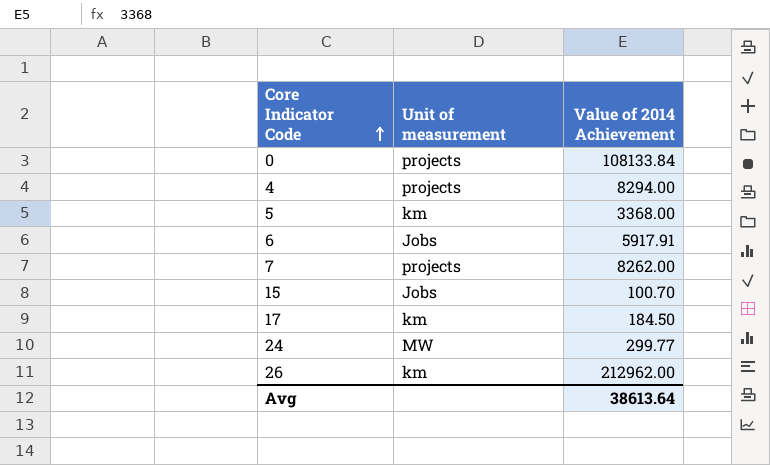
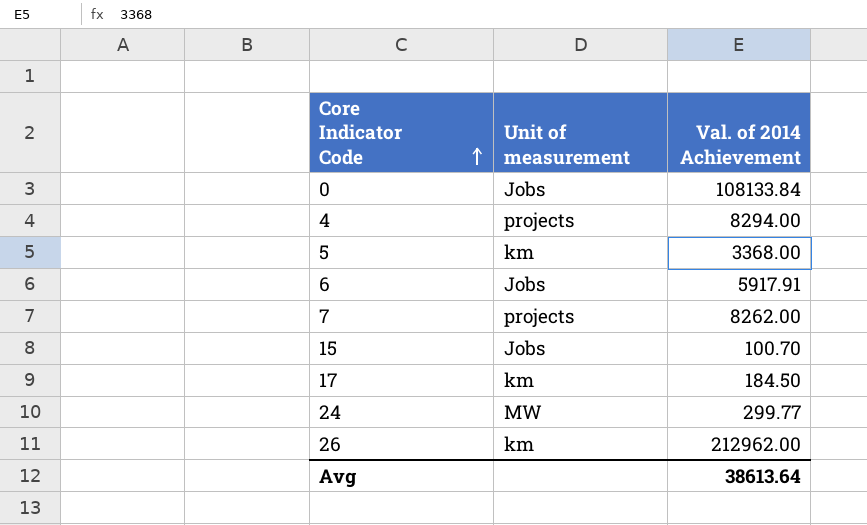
column name: Value of 2014 Achievement -> Val. of 2014 Achievement
0 | Unit of measurement: projects -> Jobs

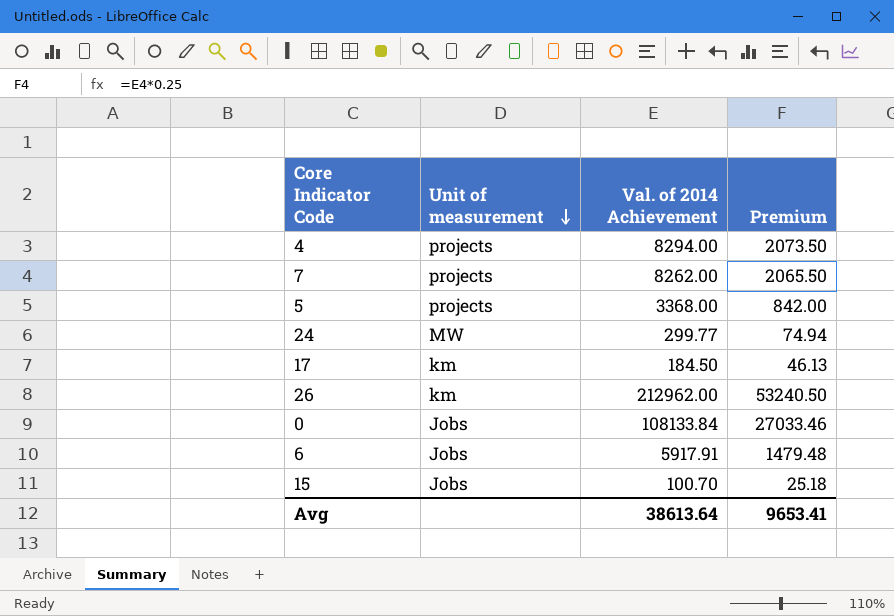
row order: Core Indicator Code ascending -> Unit of measurement descending
column Premium | formula: none -> [Val. of 2014 Achievement] * 0.25
5 | Unit of measurement: km -> projects

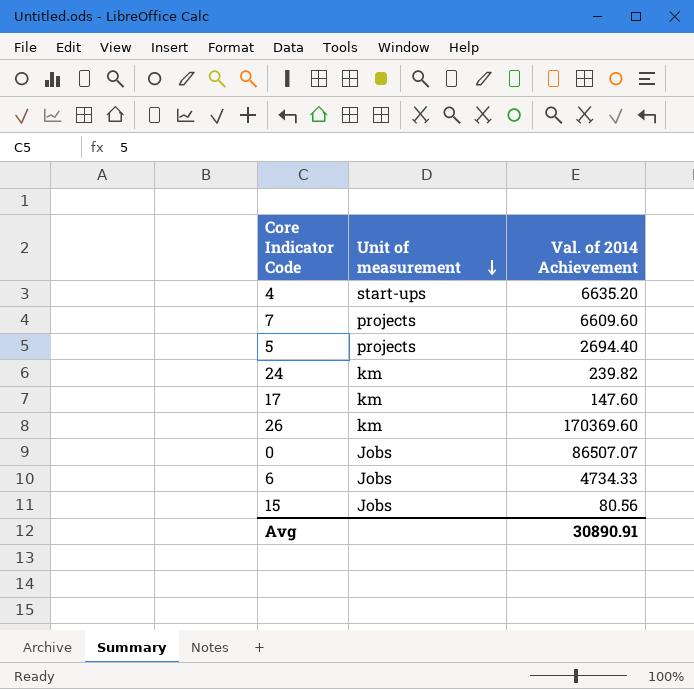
column Premium | formula: [Val. of 2014 Achievement] * 0.25 -> none
4 | Unit of measurement: projects -> start-ups
4 | Val. of 2014 Achievement: 8294.00 -> 6635.20
7 | Val. of 2014 Achievement: 8262.00 -> 6609.60
5 | Val. of 2014 Achievement: 3368.00 -> 2694.40
24 | Unit of measurement: MW -> km
24 | Val. of 2014 Achievement: 299.77 -> 239.82
17 | Val. of 2014 Achievement: 184.50 -> 147.60
26 | Val. of 2014 Achievement: 212962.00 -> 170369.60
0 | Val. of 2014 Achievement: 108133.84 -> 86507.07
6 | Val. of 2014 Achievement: 5917.91 -> 4734.33
15 | Val. of 2014 Achievement: 100.70 -> 80.56
Avg | Val. of 2014 Achievement: 38613.64 -> 30890.91

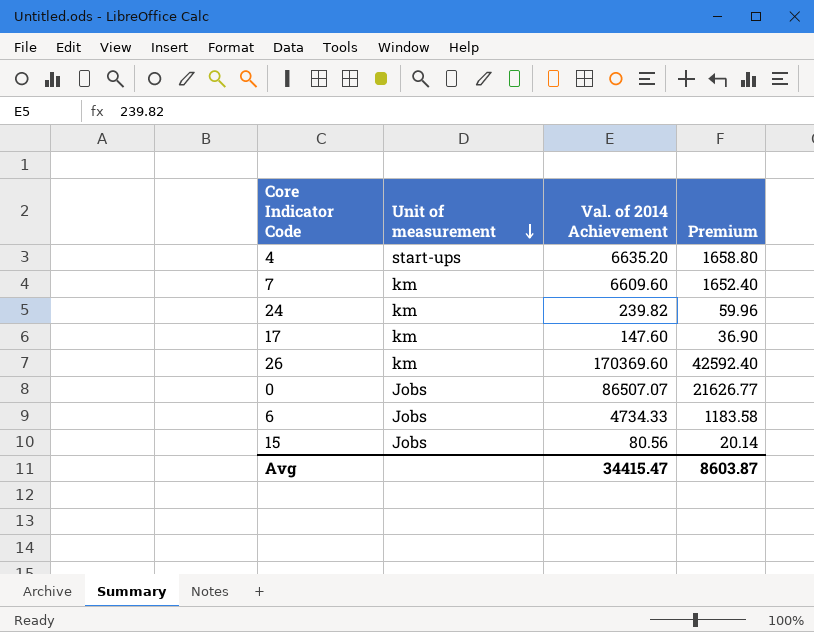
column Premium | formula: none -> [Val. of 2014 Achievement] * 0.25
row 5: projects | 2694.40 -> none
7 | Unit of measurement: projects -> km
Avg | Val. of 2014 Achievement: 30890.91 -> 34415.47

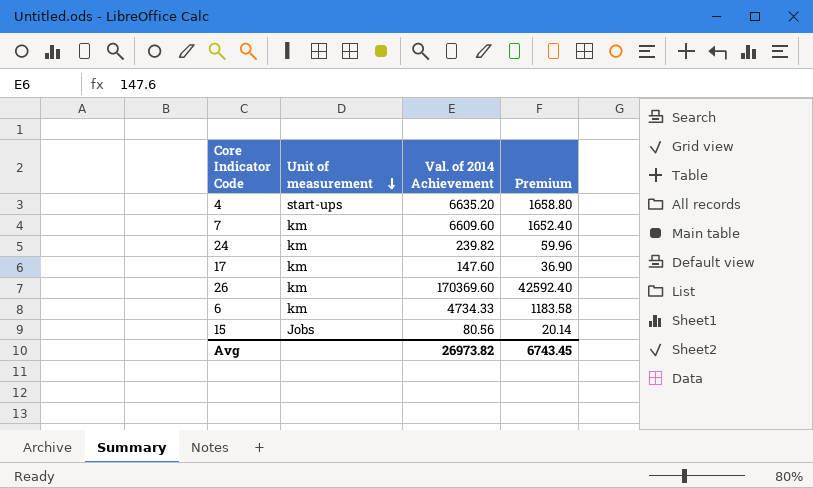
row 0: Jobs | 86507.07 | 21626.77 -> none
6 | Unit of measurement: Jobs -> km
Avg | Val. of 2014 Achievement: 34415.47 -> 26973.82
Avg | Premium: 8603.87 -> 6743.45

